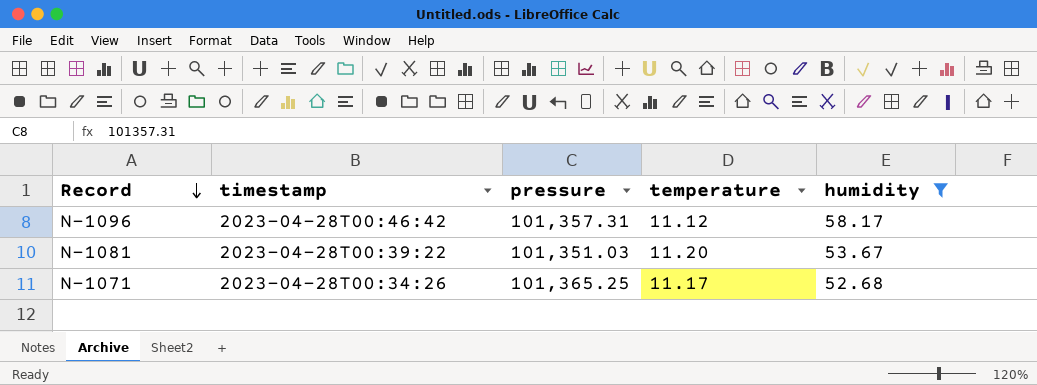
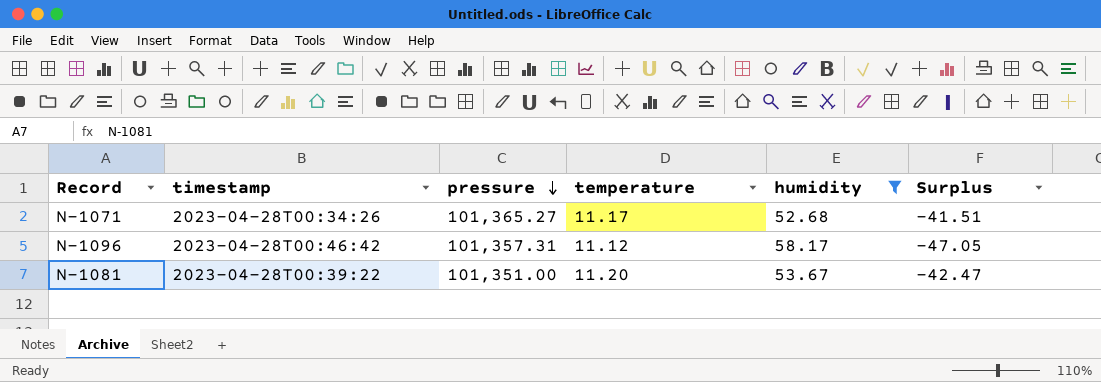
row order: Record descending -> pressure descending
column Surplus | formula: none -> [temperature] - [humidity]
N-1071 | pressure: 101,365.25 -> 101,365.27
N-1081 | pressure: 101,351.03 -> 101,351.00

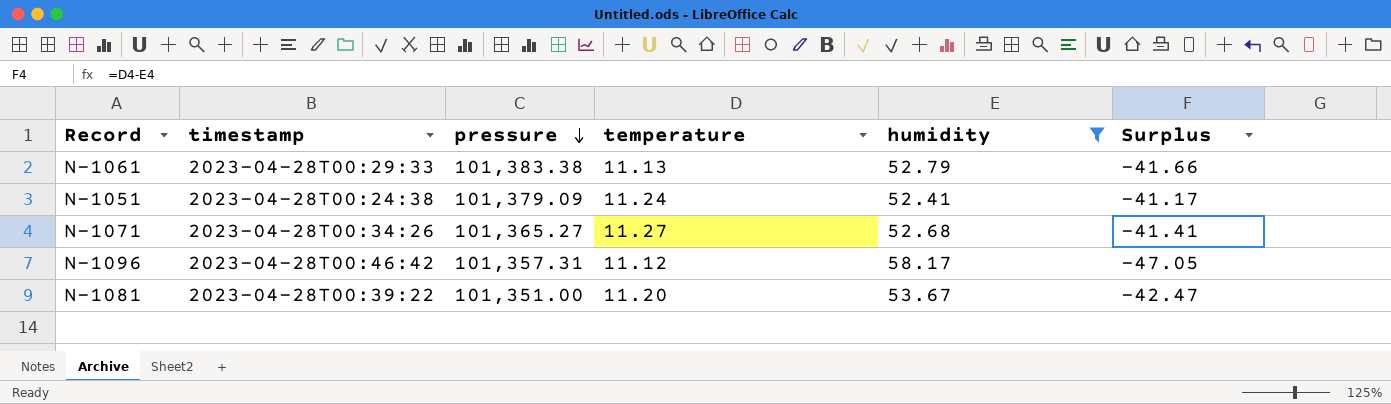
row N-1061: none -> 2023-04-28T00:29:33 | 101,383.38 | 11.13 | 52.79 | -41.66
row N-1051: none -> 2023-04-28T00:24:38 | 101,379.09 | 11.24 | 52.41 | -41.17
N-1071 | temperature: 11.17 -> 11.27
N-1071 | Surplus: -41.51 -> -41.41

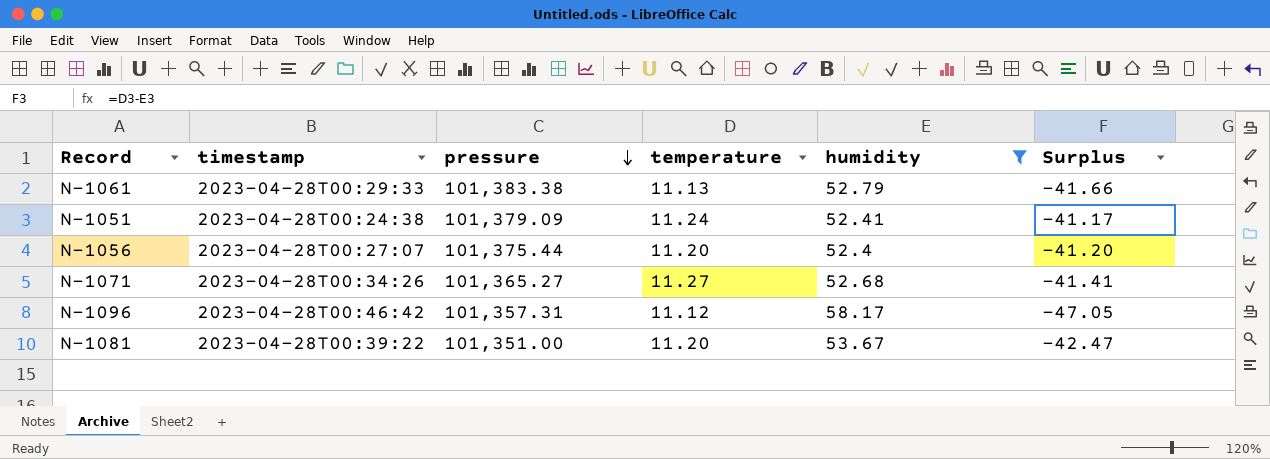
row N-1056: none -> 2023-04-28T00:27:07 | 101,375.44 | 11.20 | 52.4 | -41.20

